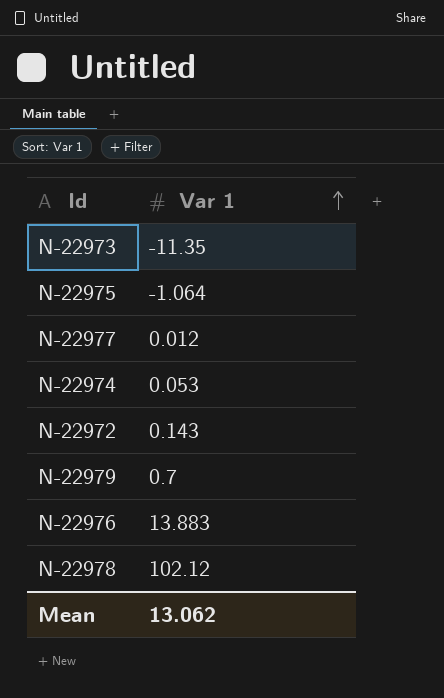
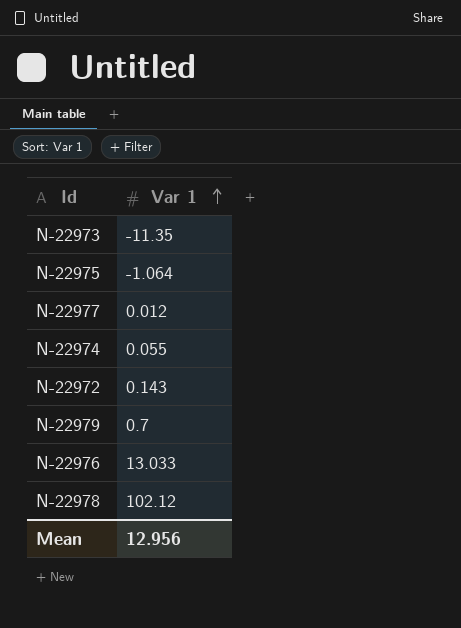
N-22974 | Var 1: 0.053 -> 0.055
N-22976 | Var 1: 13.883 -> 13.033
Mean | Var 1: 13.062 -> 12.956

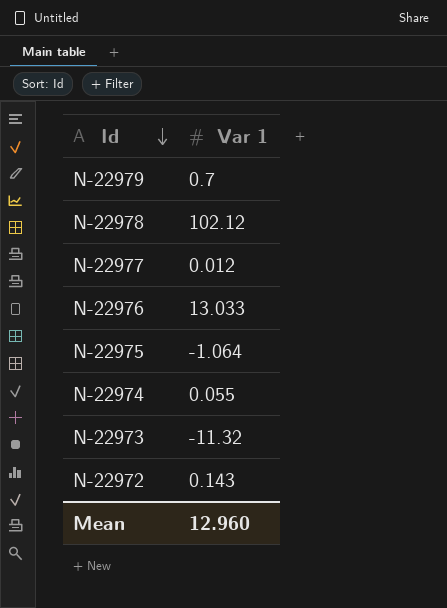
row order: Var 1 ascending -> Id descending
N-22973 | Var 1: -11.35 -> -11.32
Mean | Var 1: 12.956 -> 12.960

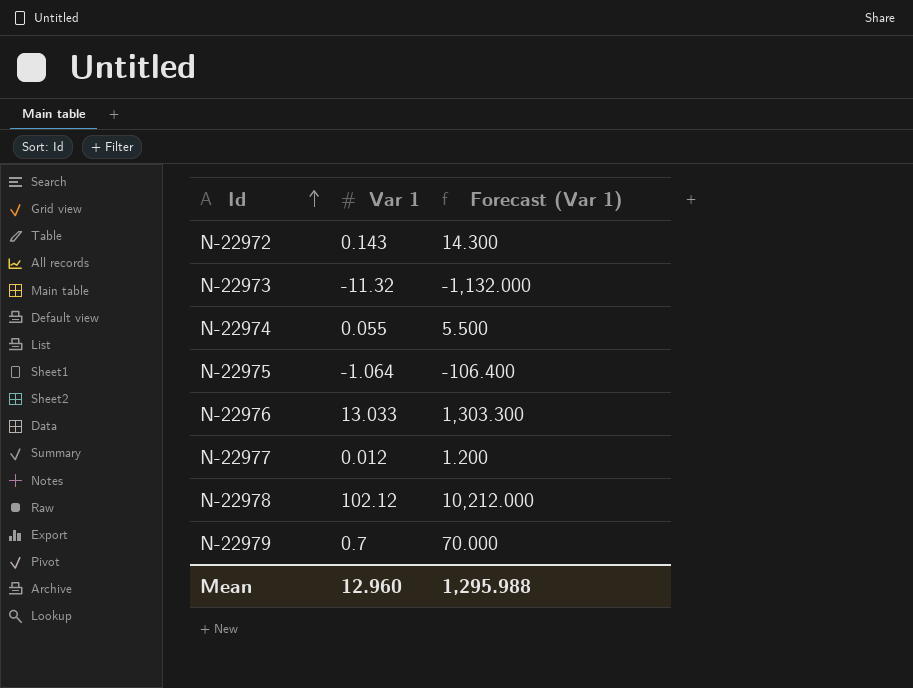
row order: Id descending -> Id ascending
column Forecast (Var 1) | formula: none -> [Var 1] * 100

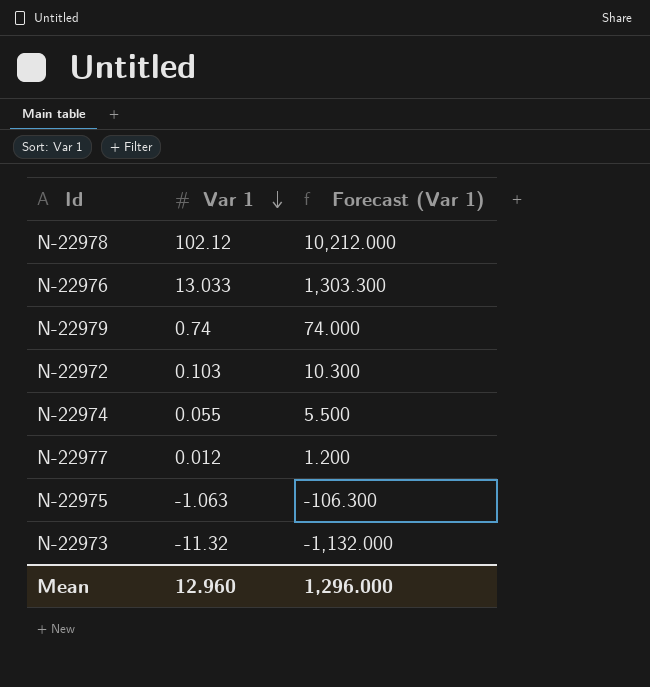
row order: Id ascending -> Var 1 descending
N-22979 | Var 1: 0.7 -> 0.74
N-22979 | Forecast (Var 1): 70.000 -> 74.000
N-22972 | Var 1: 0.143 -> 0.103
N-22972 | Forecast (Var 1): 14.300 -> 10.300
N-22975 | Var 1: -1.064 -> -1.063
N-22975 | Forecast (Var 1): -106.400 -> -106.300
Mean | Forecast (Var 1): 1,295.988 -> 1,296.000

